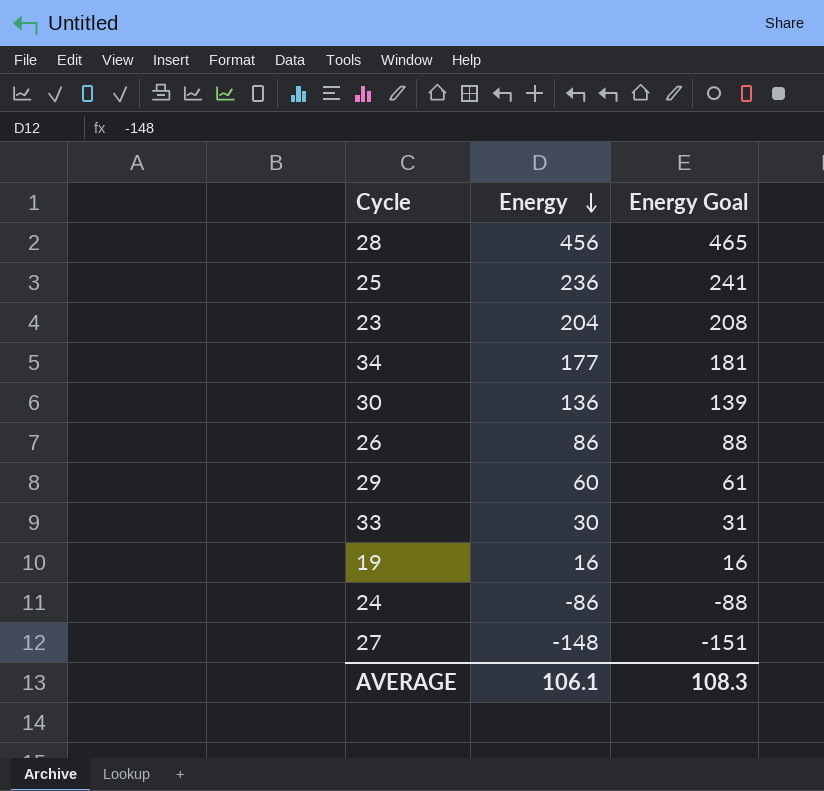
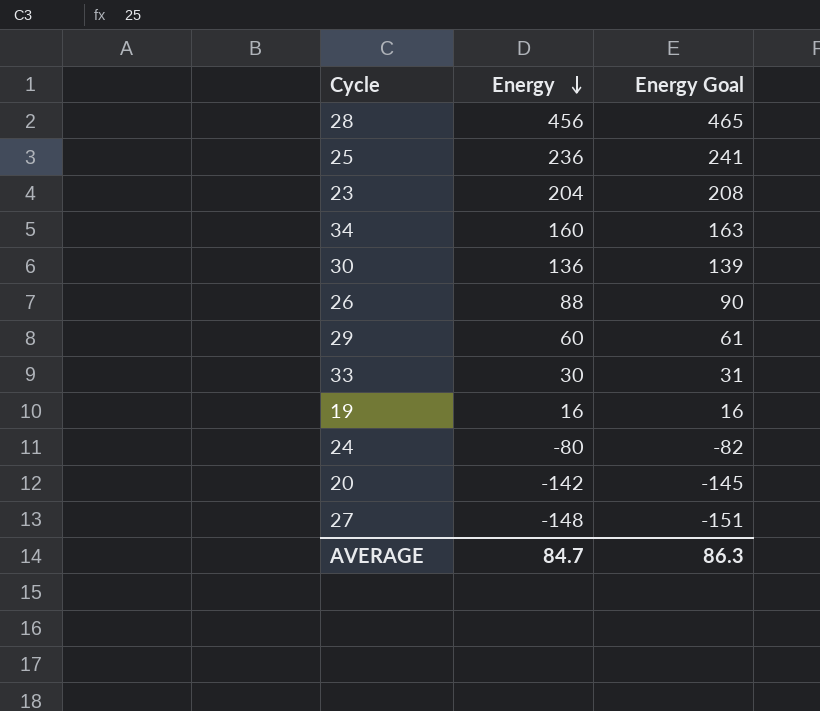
34 | Energy: 177 -> 160
34 | Energy Goal: 181 -> 163
26 | Energy: 86 -> 88
26 | Energy Goal: 88 -> 90
24 | Energy: -86 -> -80
24 | Energy Goal: -88 -> -82
row 20: none -> -142 | -145
AVERAGE | Energy: 106.1 -> 84.7
AVERAGE | Energy Goal: 108.3 -> 86.3

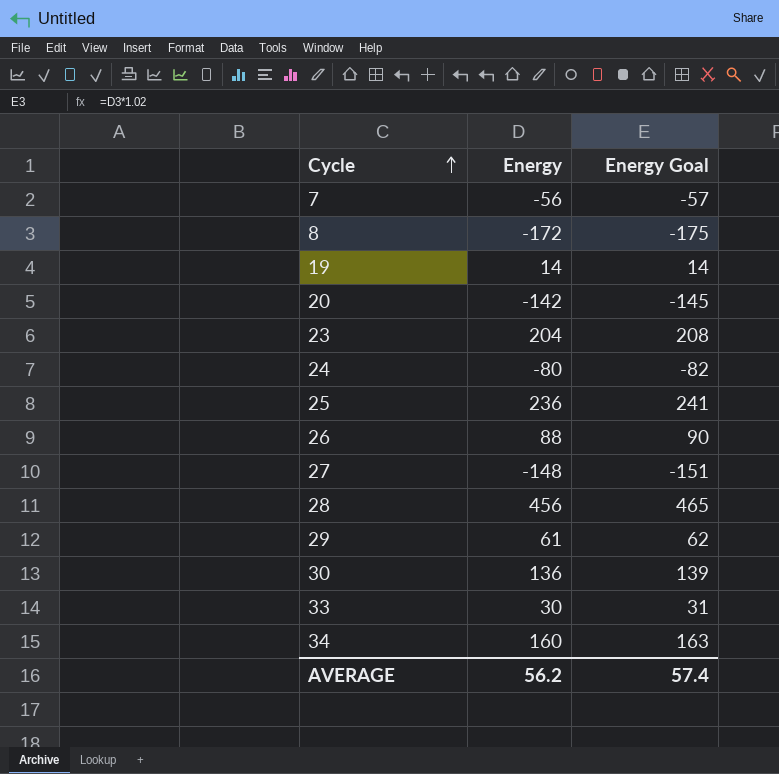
row order: Energy descending -> Cycle ascending
row 7: none -> -56 | -57
row 8: none -> -172 | -175
19 | Energy: 16 -> 14
19 | Energy Goal: 16 -> 14
29 | Energy: 60 -> 61
29 | Energy Goal: 61 -> 62
AVERAGE | Energy: 84.7 -> 56.2
AVERAGE | Energy Goal: 86.3 -> 57.4

